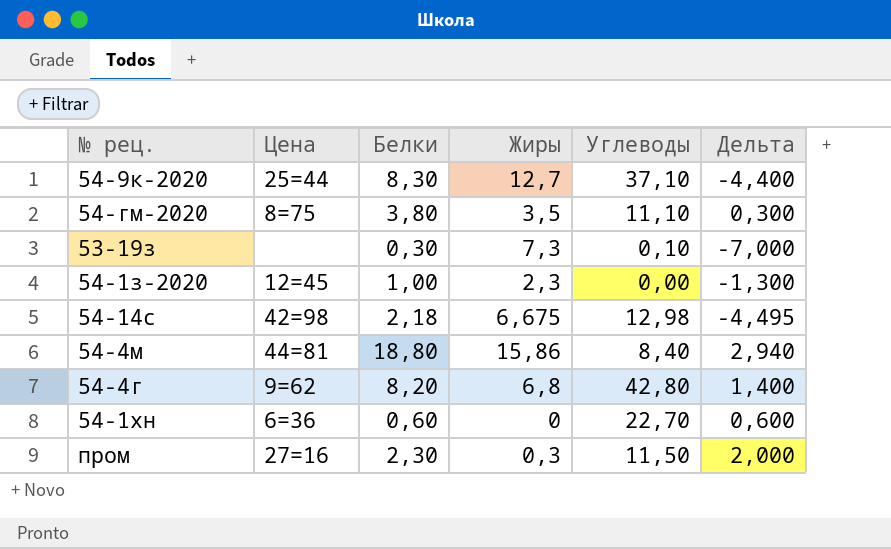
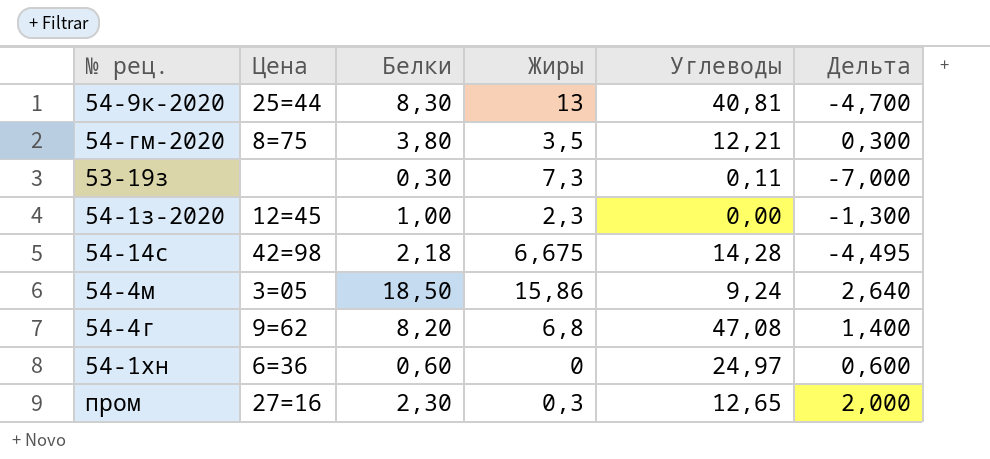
54-9к-2020 | Жиры: 12,7 -> 13
54-9к-2020 | Углеводы: 37,10 -> 40,81
54-9к-2020 | Дельта: -4,400 -> -4,700
54-гм-2020 | Углеводы: 11,10 -> 12,21
53-19з | Углеводы: 0,10 -> 0,11
54-14с | Углеводы: 12,98 -> 14,28
54-4м | Цена: 44=81 -> 3=05
54-4м | Белки: 18,80 -> 18,50
54-4м | Углеводы: 8,40 -> 9,24
54-4м | Дельта: 2,940 -> 2,640
54-4г | Углеводы: 42,80 -> 47,08
54-1хн | Углеводы: 22,70 -> 24,97
пром | Углеводы: 11,50 -> 12,65

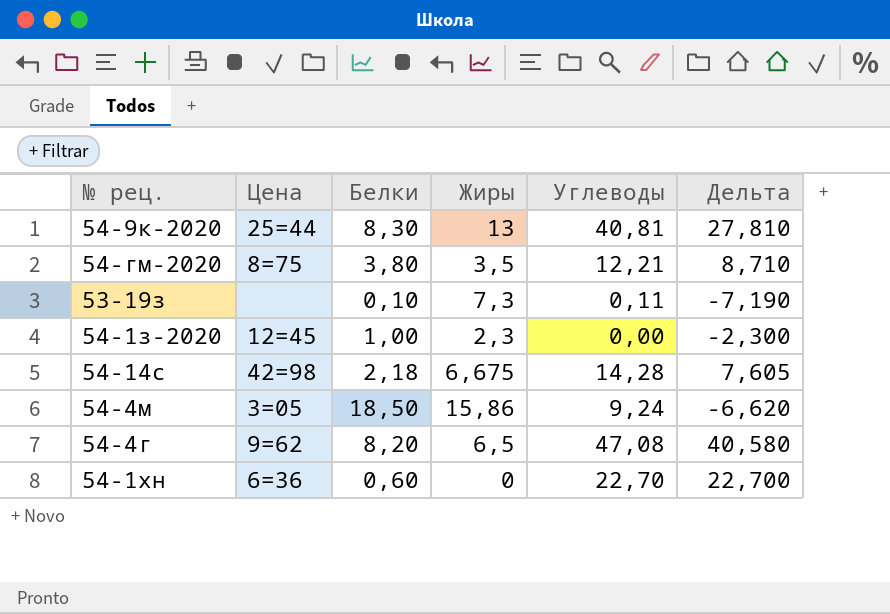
column Дельта | formula: [Белки] - [Жиры] -> [Углеводы] - [Жиры]
row пром: 27=16 | 2,30 | 0,3 | 12,65 | 2,000 -> none
53-19з | Белки: 0,30 -> 0,10
54-4г | Жиры: 6,8 -> 6,5
54-1хн | Углеводы: 24,97 -> 22,70

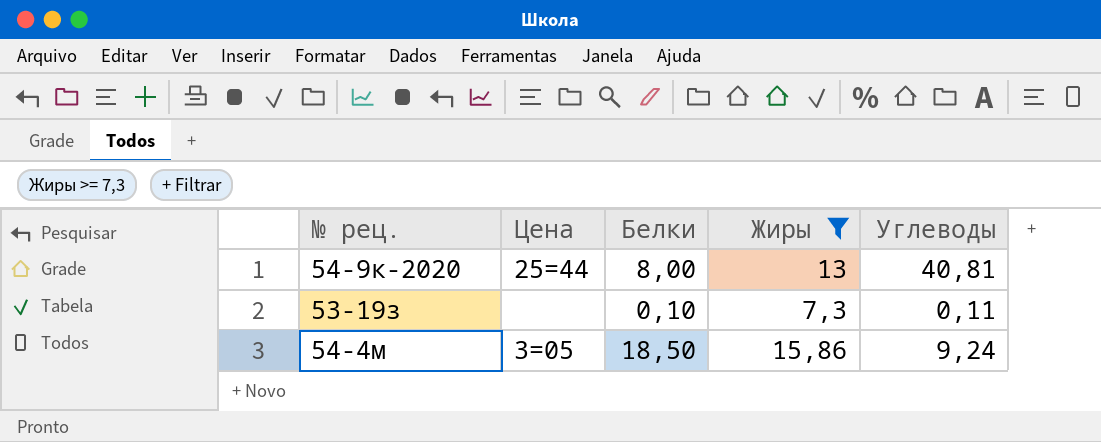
filter: none -> Жиры >= 7,3
column Дельта | formula: [Углеводы] - [Жиры] -> none
54-9к-2020 | Белки: 8,30 -> 8,00

